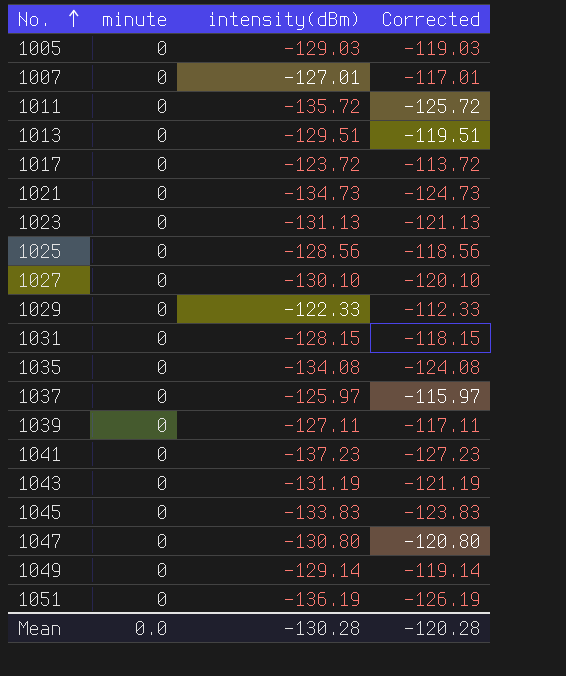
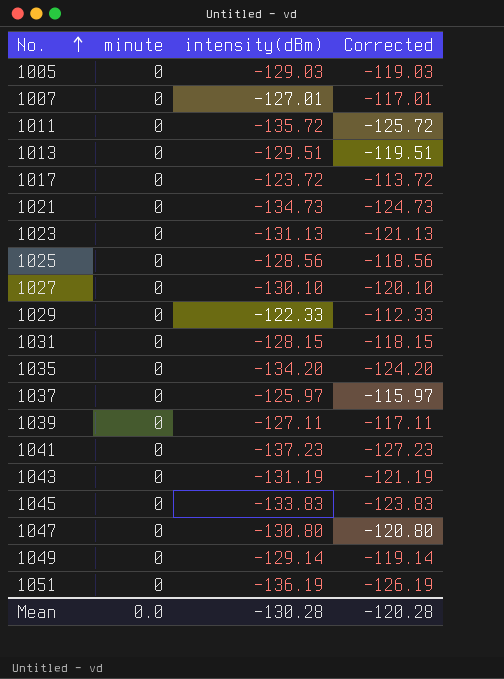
1035 | intensity(dBm): -134.08 -> -134.20
1035 | Corrected: -124.08 -> -124.20

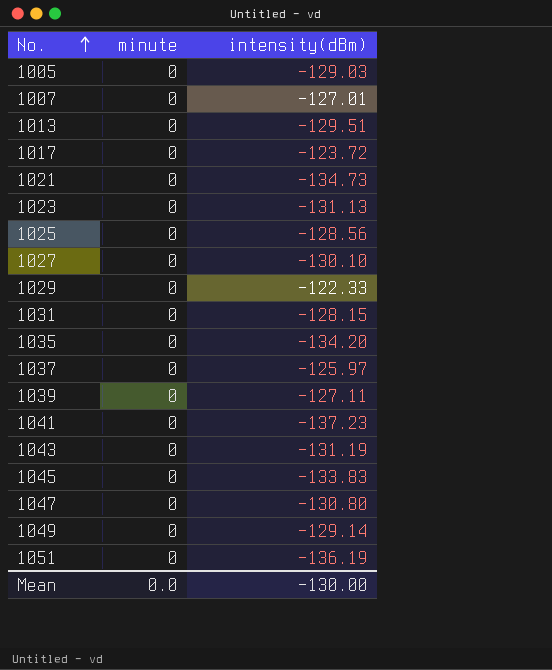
column Corrected | formula: [intensity(dBm)] + 10 -> none
row 1011: 0 | -135.72 | -125.72 -> none
Mean | intensity(dBm): -130.28 -> -130.00

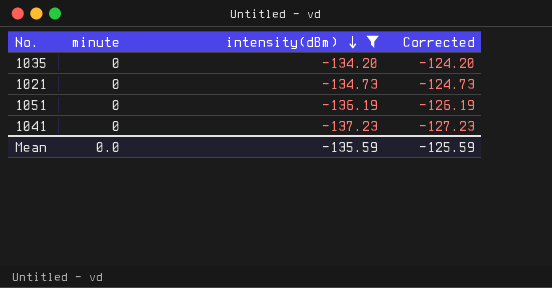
filter: none -> intensity(dBm) <= -134.20
row order: No. ascending -> intensity(dBm) descending
column Corrected | formula: none -> [intensity(dBm)] + 10
Mean | intensity(dBm): -130.00 -> -135.59

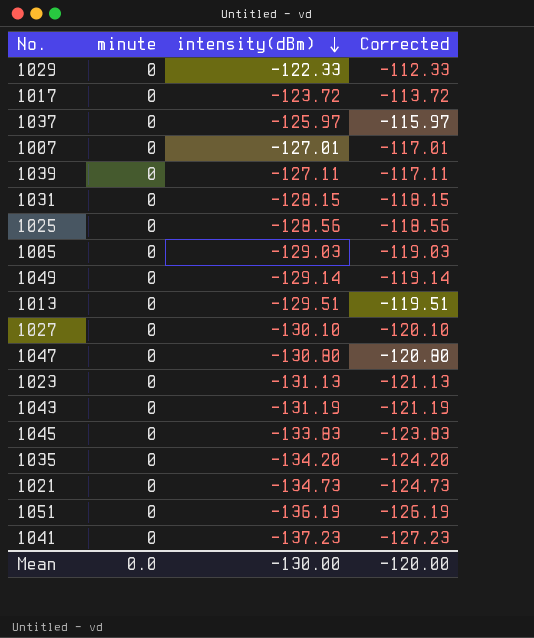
filter: intensity(dBm) <= -134.20 -> none
Mean | intensity(dBm): -135.59 -> -130.00
Mean | Corrected: -125.59 -> -120.00

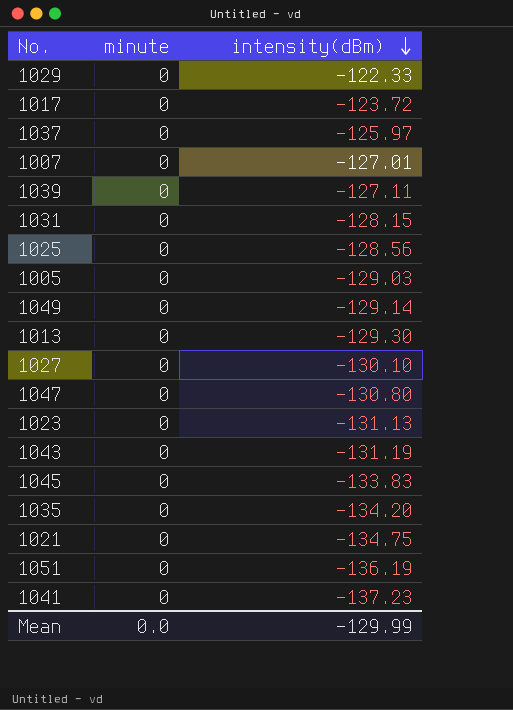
column Corrected | formula: [intensity(dBm)] + 10 -> none
1013 | intensity(dBm): -129.51 -> -129.30
1021 | intensity(dBm): -134.73 -> -134.75
Mean | intensity(dBm): -130.00 -> -129.99

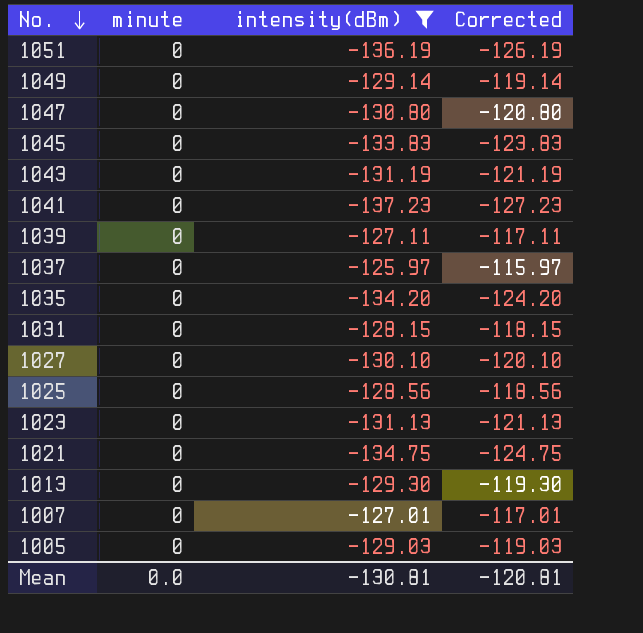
filter: none -> intensity(dBm) <= -125.97
row order: intensity(dBm) descending -> No. descending
column Corrected | formula: none -> [intensity(dBm)] + 10
Mean | intensity(dBm): -129.99 -> -130.81

